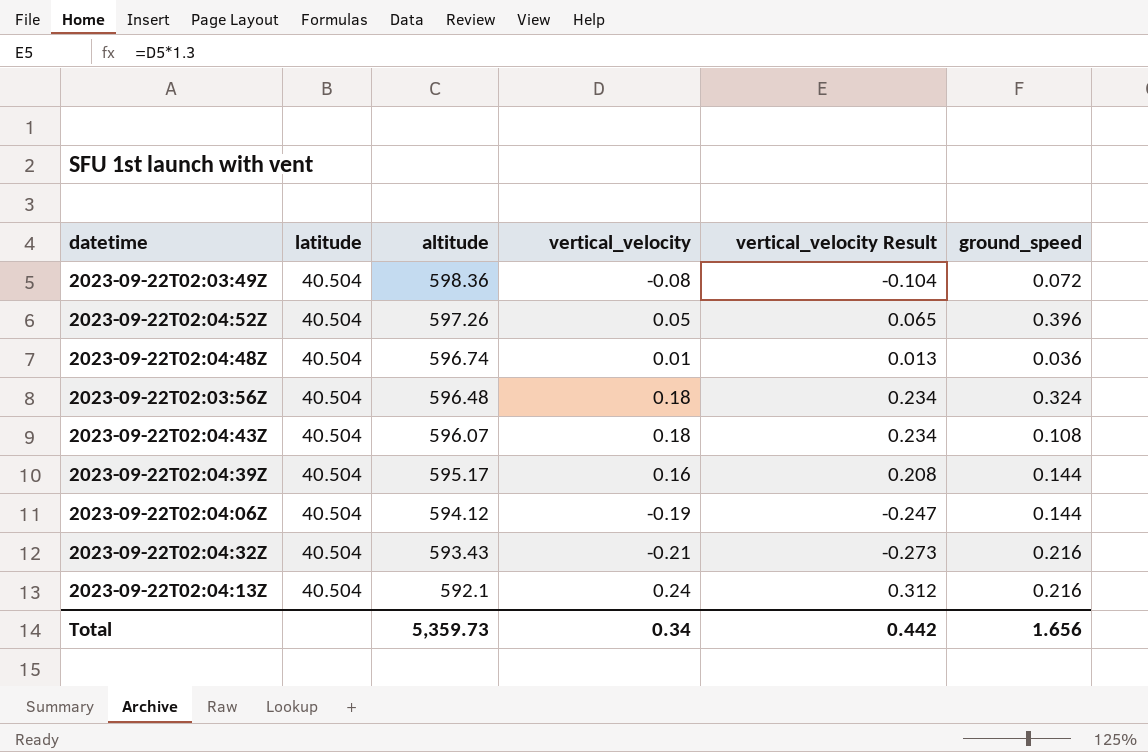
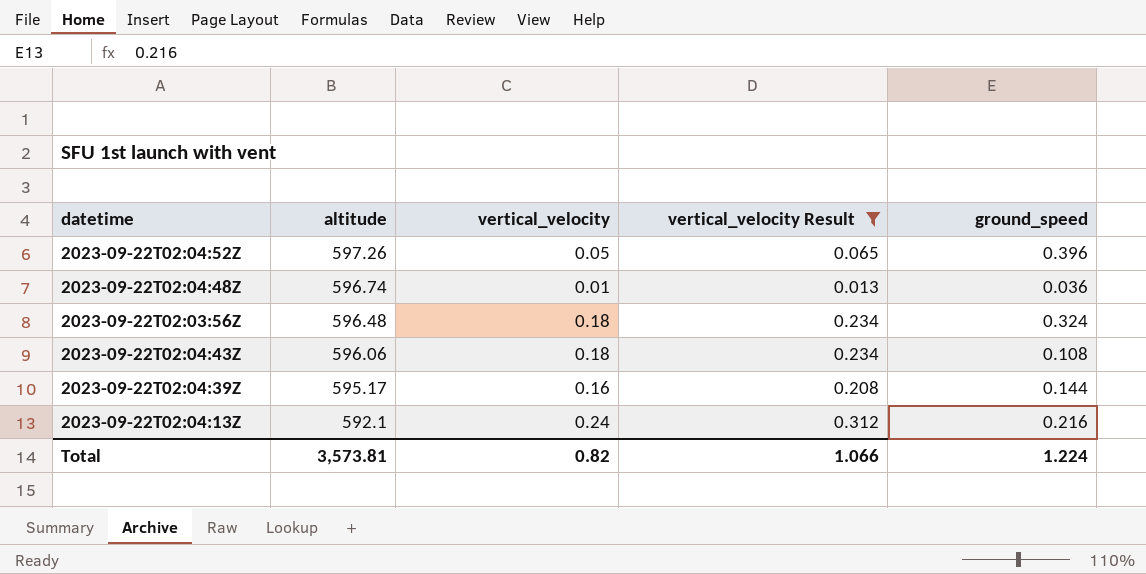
filter: none -> vertical_velocity Result >= 0.013
column latitude | position: 2 -> none
2023-09-22T02:04:43Z | altitude: 596.07 -> 596.06
Total | altitude: 5,359.73 -> 3,573.81
Total | vertical_velocity: 0.34 -> 0.82
Total | vertical_velocity Result: 0.442 -> 1.066
Total | ground_speed: 1.656 -> 1.224

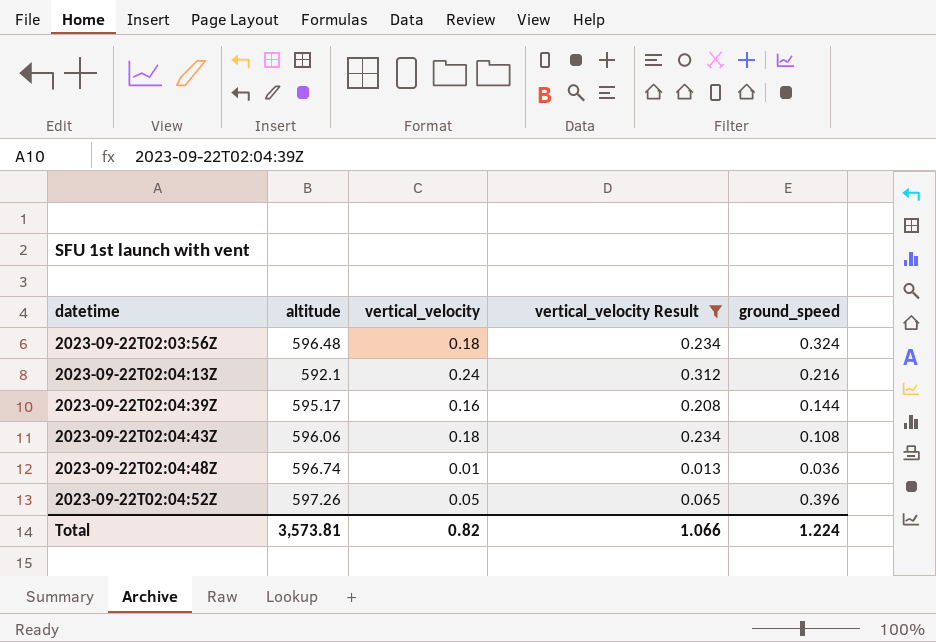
row order: altitude descending -> datetime ascending

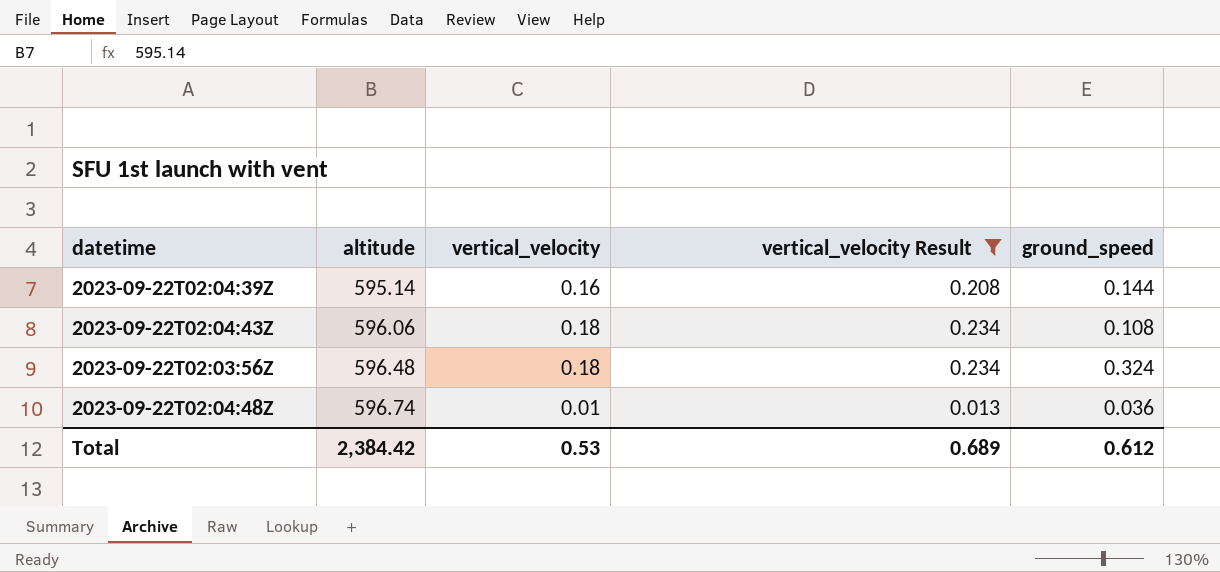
row order: datetime ascending -> altitude ascending
row 2023-09-22T02:04:13Z: 592.1 | 0.24 | 0.312 | 0.216 -> none
row 2023-09-22T02:04:52Z: 597.26 | 0.05 | 0.065 | 0.396 -> none
2023-09-22T02:04:39Z | altitude: 595.17 -> 595.14
Total | altitude: 3,573.81 -> 2,384.42
Total | vertical_velocity: 0.82 -> 0.53
Total | vertical_velocity Result: 1.066 -> 0.689
Total | ground_speed: 1.224 -> 0.612

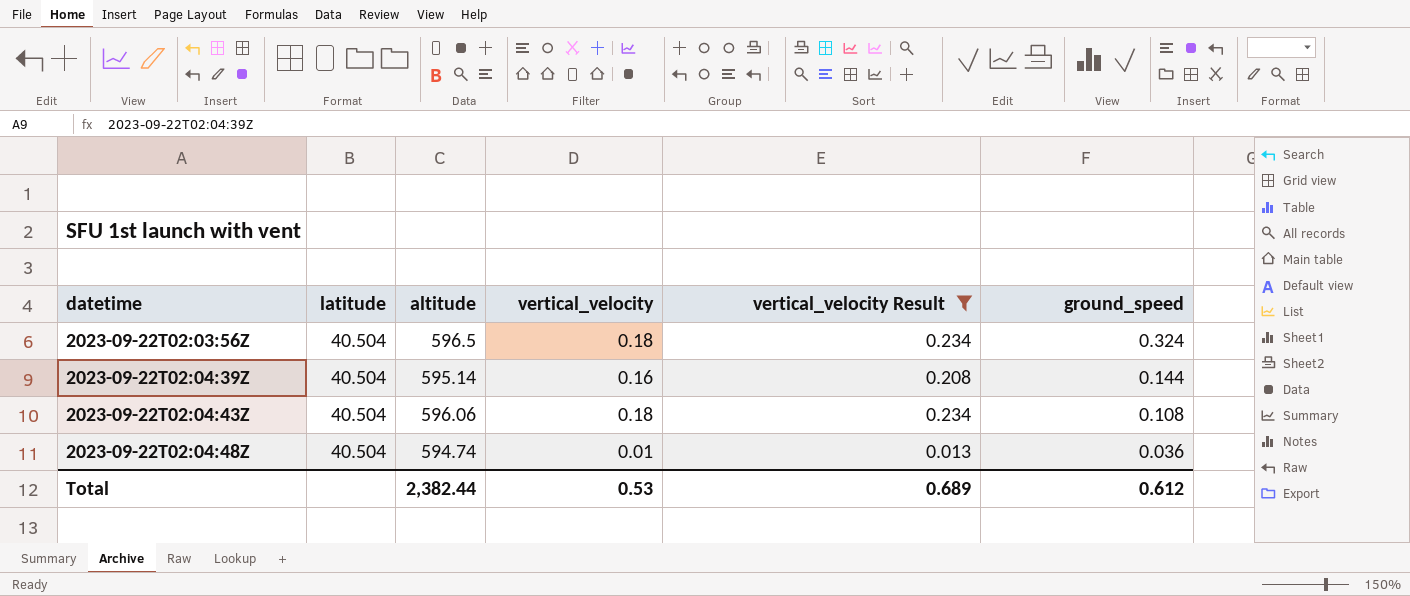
row order: altitude ascending -> datetime ascending
column latitude | position: none -> 2
2023-09-22T02:03:56Z | altitude: 596.48 -> 596.5
2023-09-22T02:04:48Z | altitude: 596.74 -> 594.74
Total | altitude: 2,384.42 -> 2,382.44

